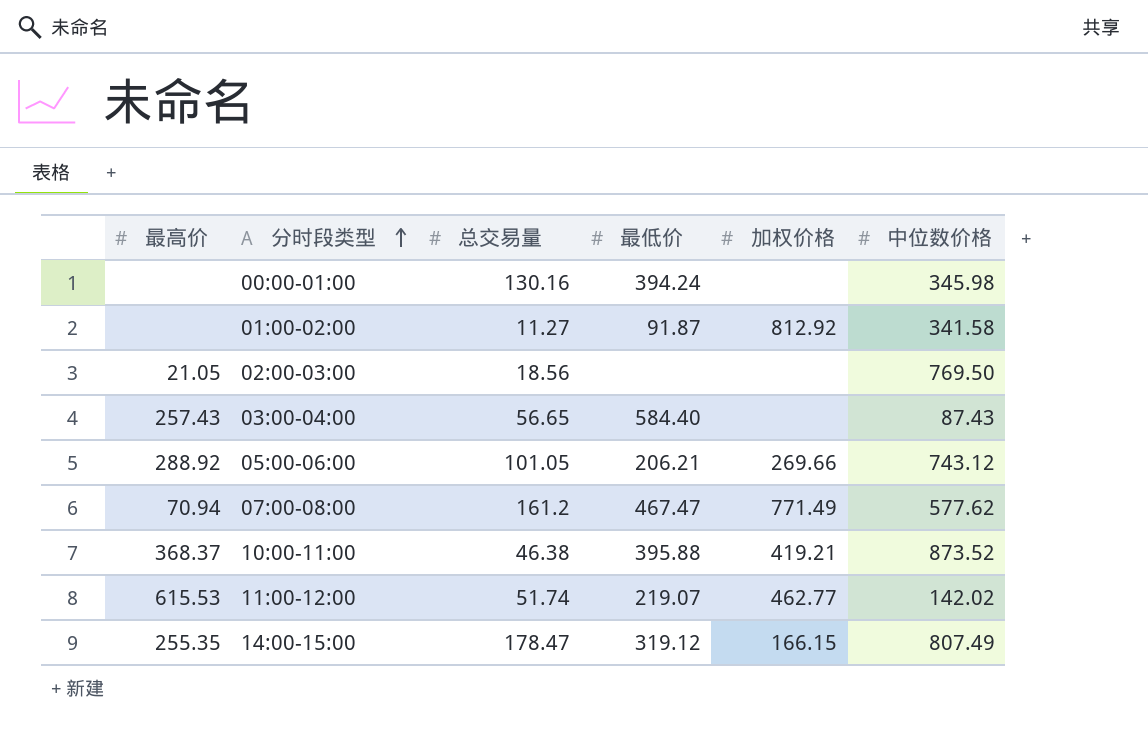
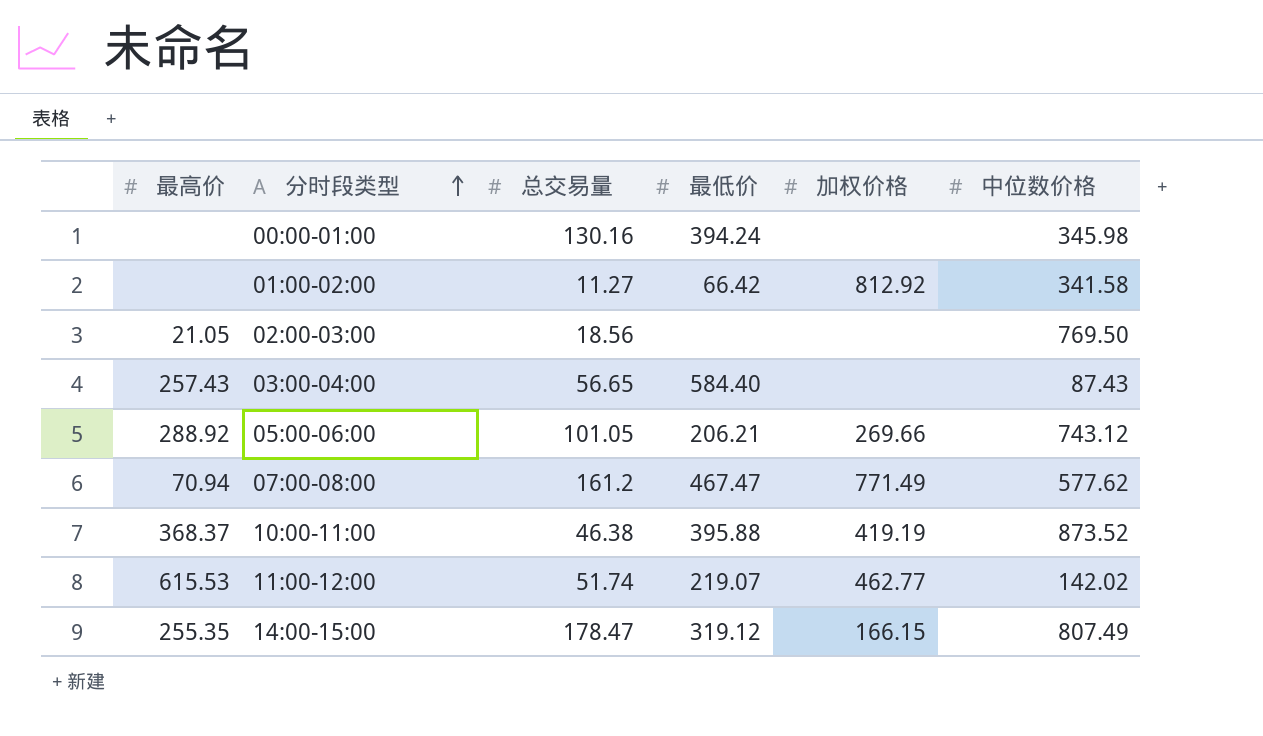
01:00-02:00 | 最低价: 91.87 -> 66.42
10:00-11:00 | 加权价格: 419.21 -> 419.19

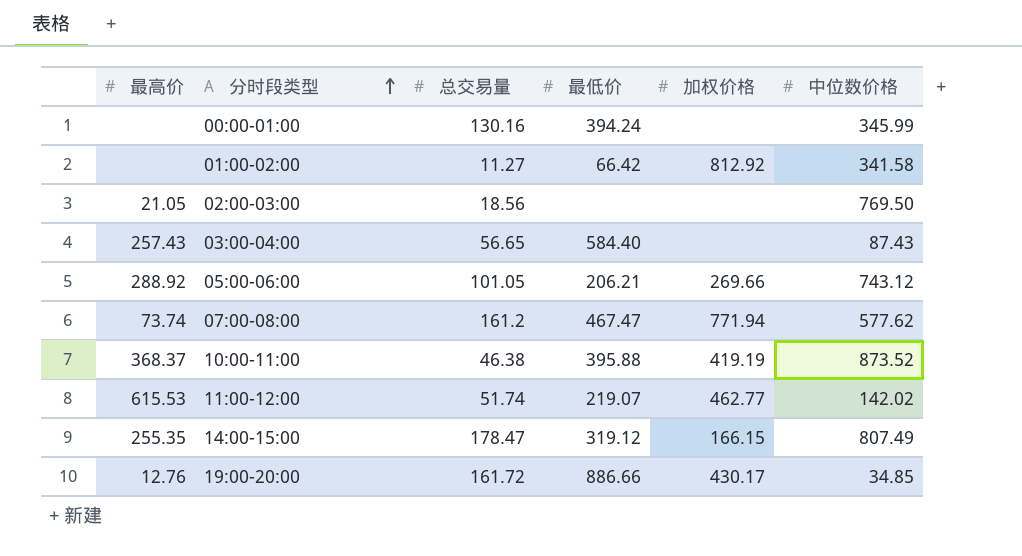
00:00-01:00 | 中位数价格: 345.98 -> 345.99
07:00-08:00 | 最高价: 70.94 -> 73.74
07:00-08:00 | 加权价格: 771.49 -> 771.94
row 19:00-20:00: none -> 12.76 | 161.72 | 886.66 | 430.17 | 34.85

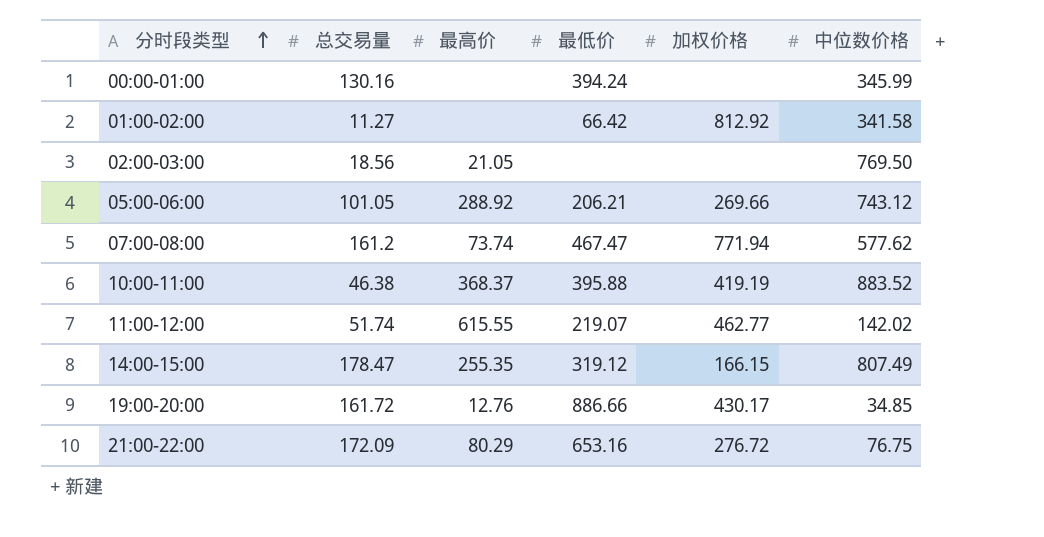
column 最高价 | position: 1 -> 3
row 03:00-04:00: 257.43 | 56.65 | 584.40 | none | 87.43 -> none
10:00-11:00 | 中位数价格: 873.52 -> 883.52
11:00-12:00 | 最高价: 615.53 -> 615.55
row 21:00-22:00: none -> 172.09 | 80.29 | 653.16 | 276.72 | 76.75

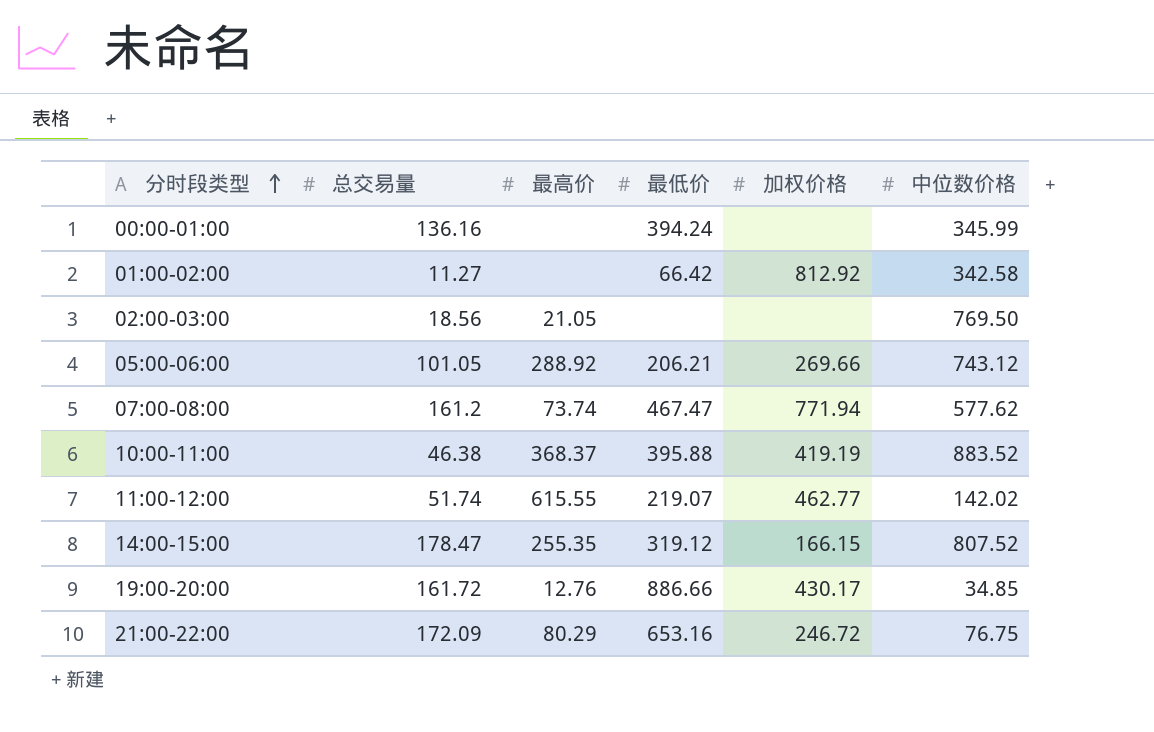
00:00-01:00 | 总交易量: 130.16 -> 136.16
01:00-02:00 | 中位数价格: 341.58 -> 342.58
14:00-15:00 | 中位数价格: 807.49 -> 807.52
21:00-22:00 | 加权价格: 276.72 -> 246.72

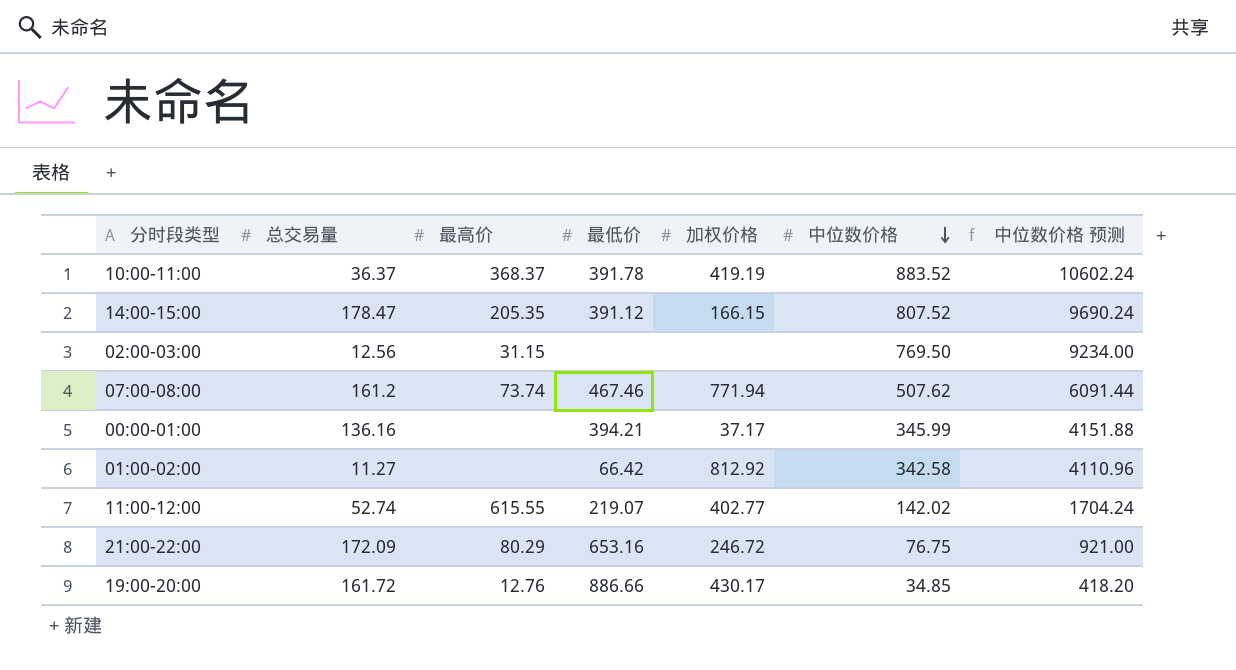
row order: 分时段类型 ascending -> 中位数价格 descending
column 中位数价格 预测 | formula: none -> [中位数价格] * 12
row 05:00-06:00: 101.05 | 288.92 | 206.21 | 269.66 | 743.12 -> none
10:00-11:00 | 总交易量: 46.38 -> 36.37
10:00-11:00 | 最低价: 395.88 -> 391.78
14:00-15:00 | 最高价: 255.35 -> 205.35
14:00-15:00 | 最低价: 319.12 -> 391.12
02:00-03:00 | 总交易量: 18.56 -> 12.56
02:00-03:00 | 最高价: 21.05 -> 31.15
07:00-08:00 | 最低价: 467.47 -> 467.46
07:00-08:00 | 中位数价格: 577.62 -> 507.62
00:00-01:00 | 最低价: 394.24 -> 394.21
00:00-01:00 | 加权价格: none -> 37.17
11:00-12:00 | 总交易量: 51.74 -> 52.74
11:00-12:00 | 加权价格: 462.77 -> 402.77

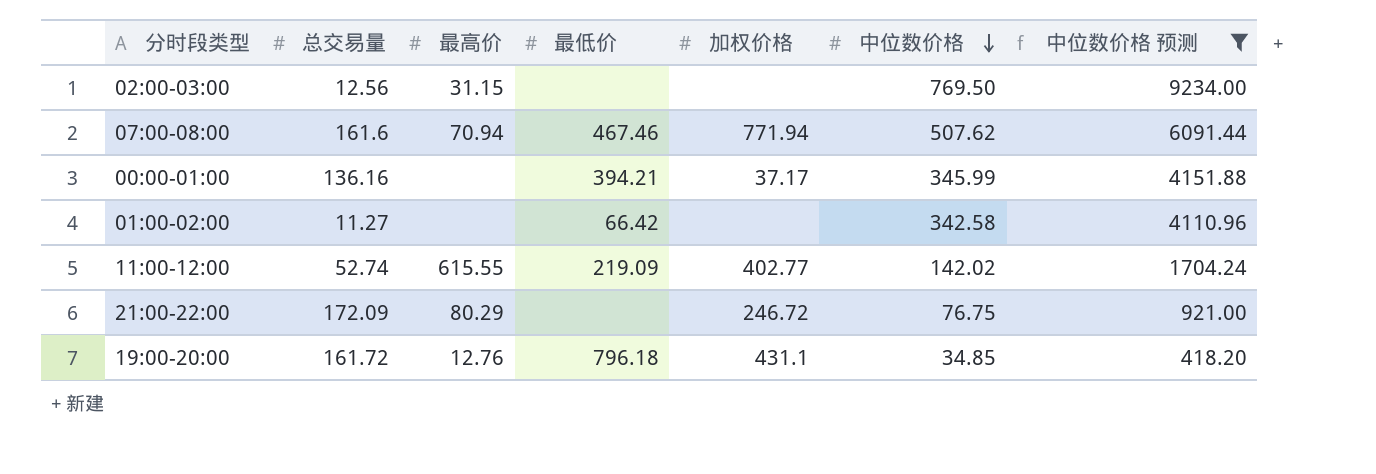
filter: none -> 中位数价格 预测 <= 9234.00
07:00-08:00 | 总交易量: 161.2 -> 161.6
07:00-08:00 | 最高价: 73.74 -> 70.94
01:00-02:00 | 加权价格: 812.92 -> none
11:00-12:00 | 最低价: 219.07 -> 219.09
21:00-22:00 | 最低价: 653.16 -> none
19:00-20:00 | 最低价: 886.66 -> 796.18
19:00-20:00 | 加权价格: 430.17 -> 431.1

